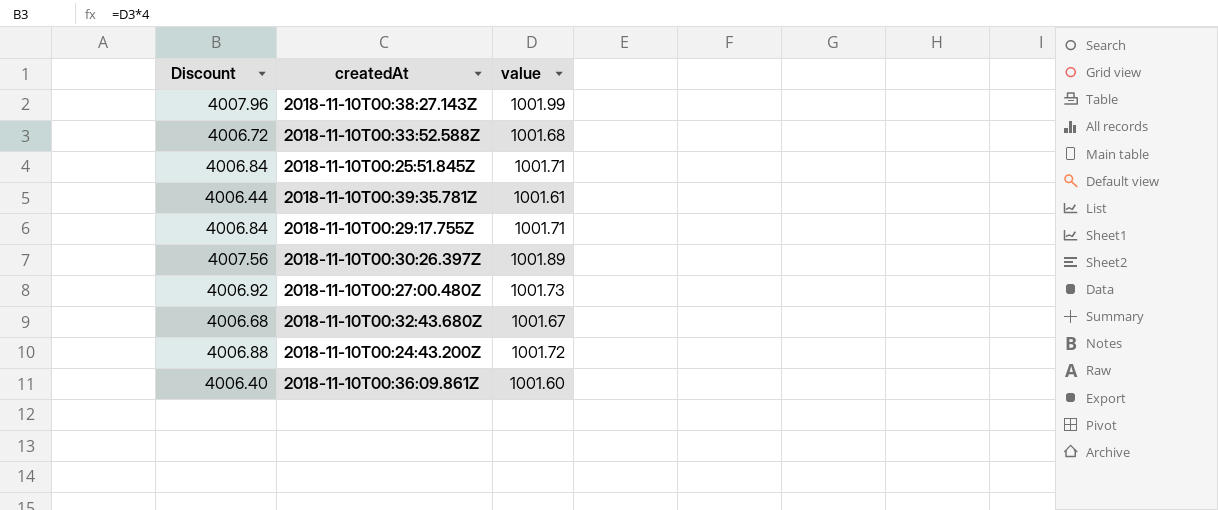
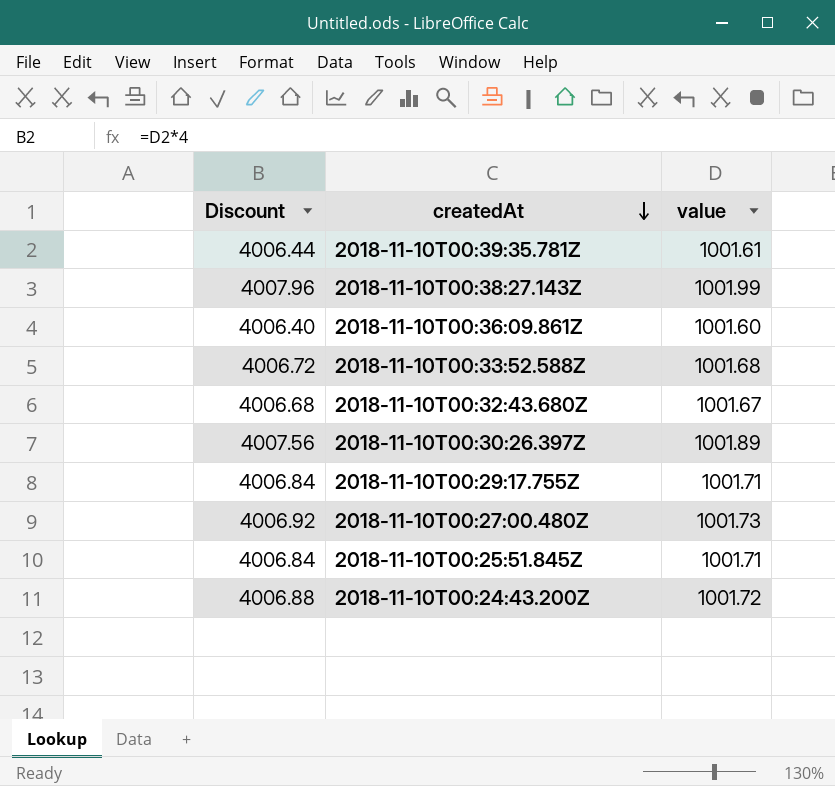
row order: none -> createdAt descending

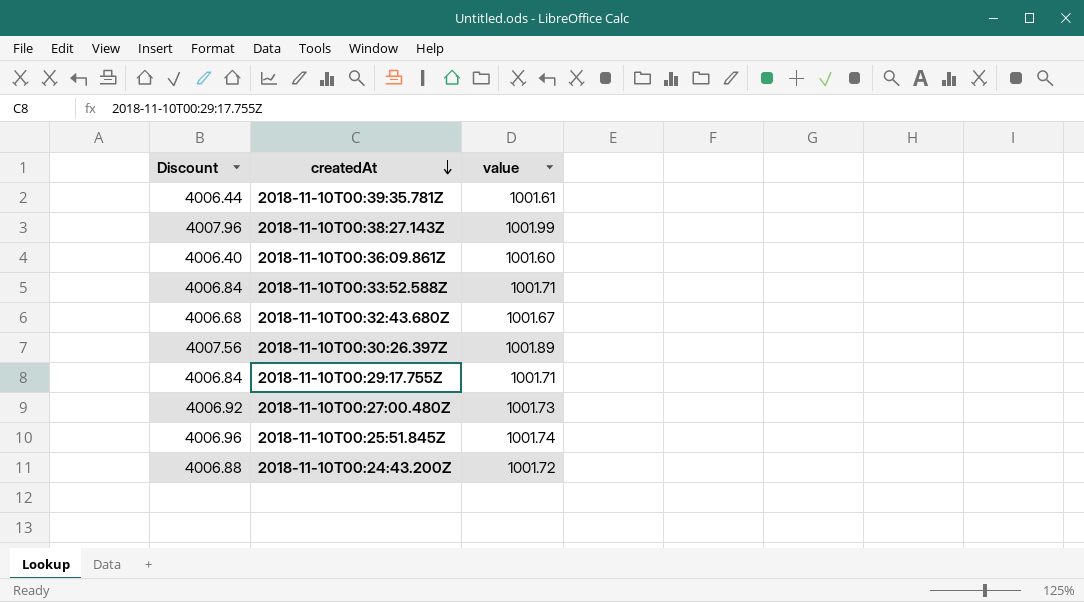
2018-11-10T00:33:52.588Z | Discount: 4006.72 -> 4006.84
2018-11-10T00:33:52.588Z | value: 1001.68 -> 1001.71
2018-11-10T00:25:51.845Z | Discount: 4006.84 -> 4006.96
2018-11-10T00:25:51.845Z | value: 1001.71 -> 1001.74

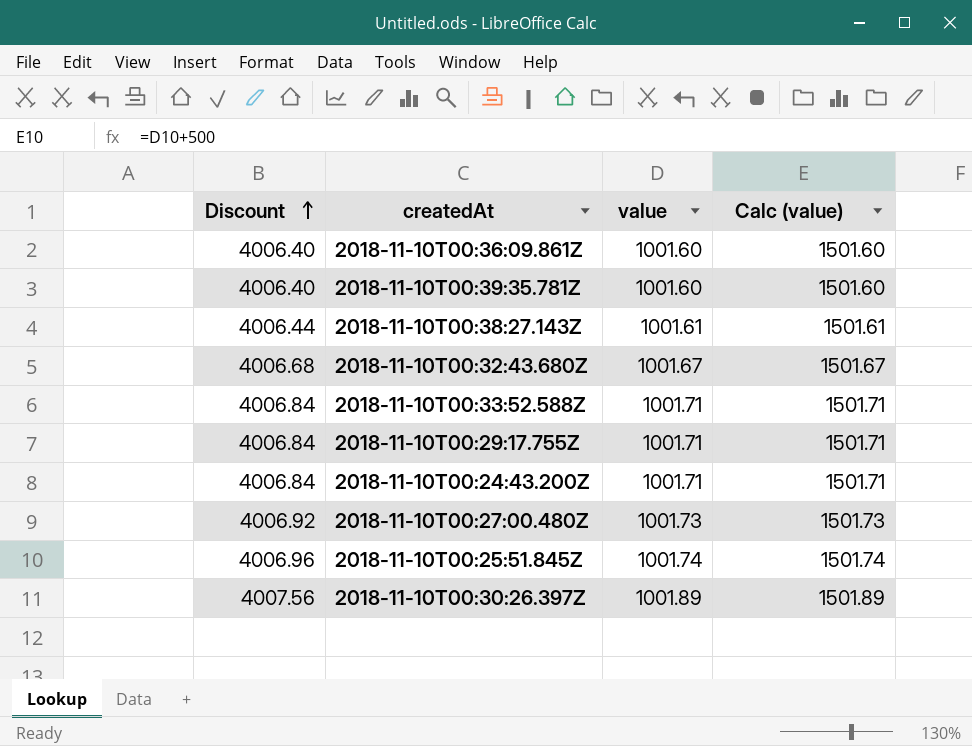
row order: createdAt descending -> Discount ascending
column Calc (value) | formula: none -> [value] + 500
2018-11-10T00:39:35.781Z | Discount: 4006.44 -> 4006.40
2018-11-10T00:39:35.781Z | value: 1001.61 -> 1001.60
2018-11-10T00:38:27.143Z | Discount: 4007.96 -> 4006.44
2018-11-10T00:38:27.143Z | value: 1001.99 -> 1001.61
2018-11-10T00:24:43.200Z | Discount: 4006.88 -> 4006.84
2018-11-10T00:24:43.200Z | value: 1001.72 -> 1001.71

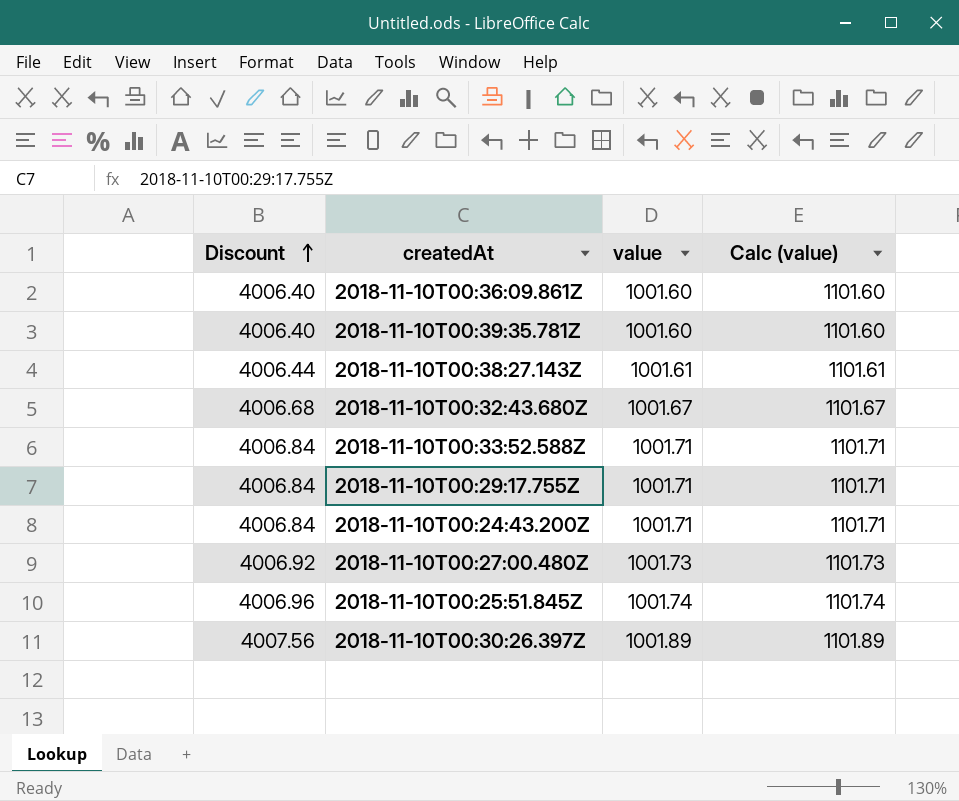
column Calc (value) | formula: [value] + 500 -> [value] + 100

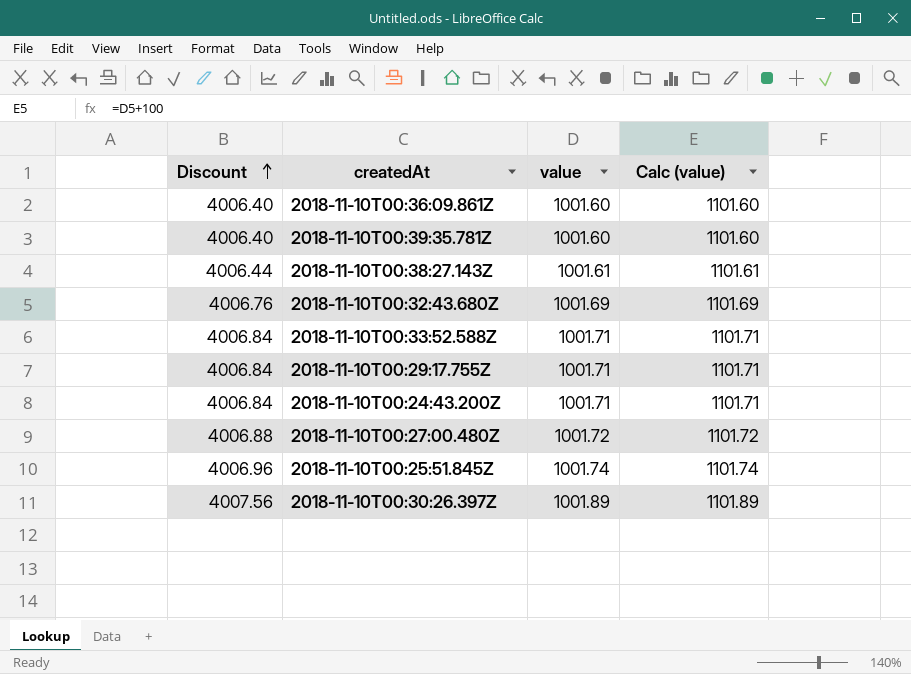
2018-11-10T00:32:43.680Z | Discount: 4006.68 -> 4006.76
2018-11-10T00:32:43.680Z | value: 1001.67 -> 1001.69
2018-11-10T00:32:43.680Z | Calc (value): 1101.67 -> 1101.69
2018-11-10T00:27:00.480Z | Discount: 4006.92 -> 4006.88
2018-11-10T00:27:00.480Z | value: 1001.73 -> 1001.72
2018-11-10T00:27:00.480Z | Calc (value): 1101.73 -> 1101.72

